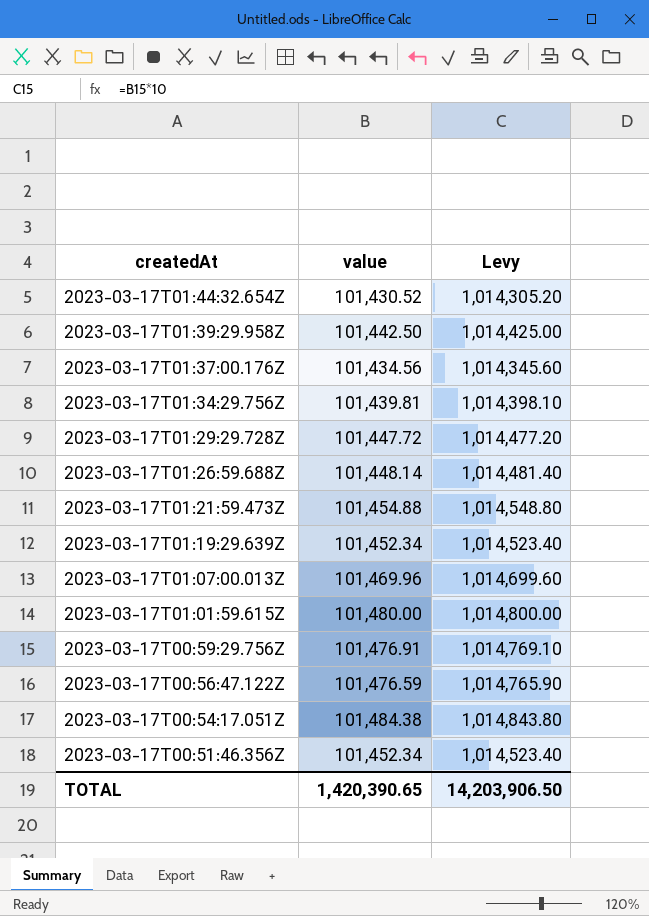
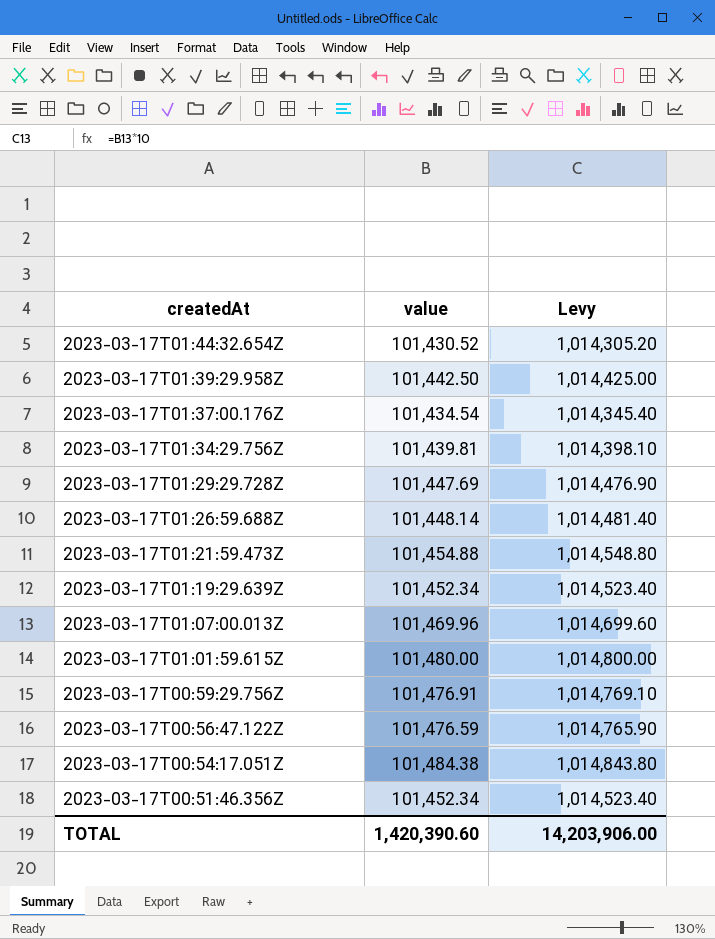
2023-03-17T01:37:00.176Z | value: 101,434.56 -> 101,434.54
2023-03-17T01:37:00.176Z | Levy: 1,014,345.60 -> 1,014,345.40
2023-03-17T01:29:29.728Z | value: 101,447.72 -> 101,447.69
2023-03-17T01:29:29.728Z | Levy: 1,014,477.20 -> 1,014,476.90
TOTAL | value: 1,420,390.65 -> 1,420,390.60
TOTAL | Levy: 14,203,906.50 -> 14,203,906.00

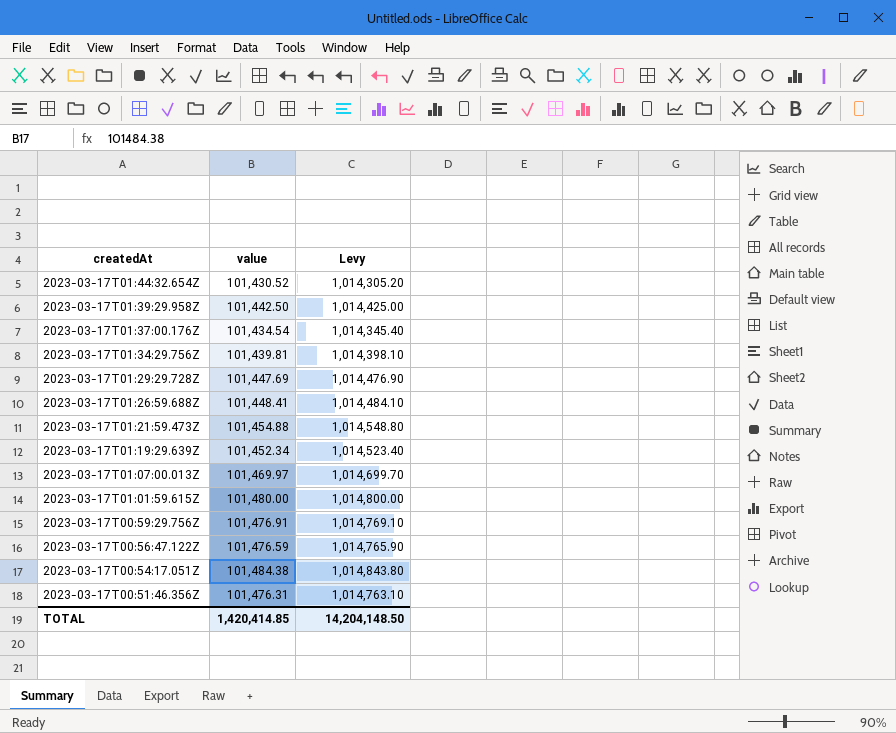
2023-03-17T01:26:59.688Z | value: 101,448.14 -> 101,448.41
2023-03-17T01:26:59.688Z | Levy: 1,014,481.40 -> 1,014,484.10
2023-03-17T01:07:00.013Z | value: 101,469.96 -> 101,469.97
2023-03-17T01:07:00.013Z | Levy: 1,014,699.60 -> 1,014,699.70
2023-03-17T00:51:46.356Z | value: 101,452.34 -> 101,476.31
2023-03-17T00:51:46.356Z | Levy: 1,014,523.40 -> 1,014,763.10
TOTAL | value: 1,420,390.60 -> 1,420,414.85
TOTAL | Levy: 14,203,906.00 -> 14,204,148.50

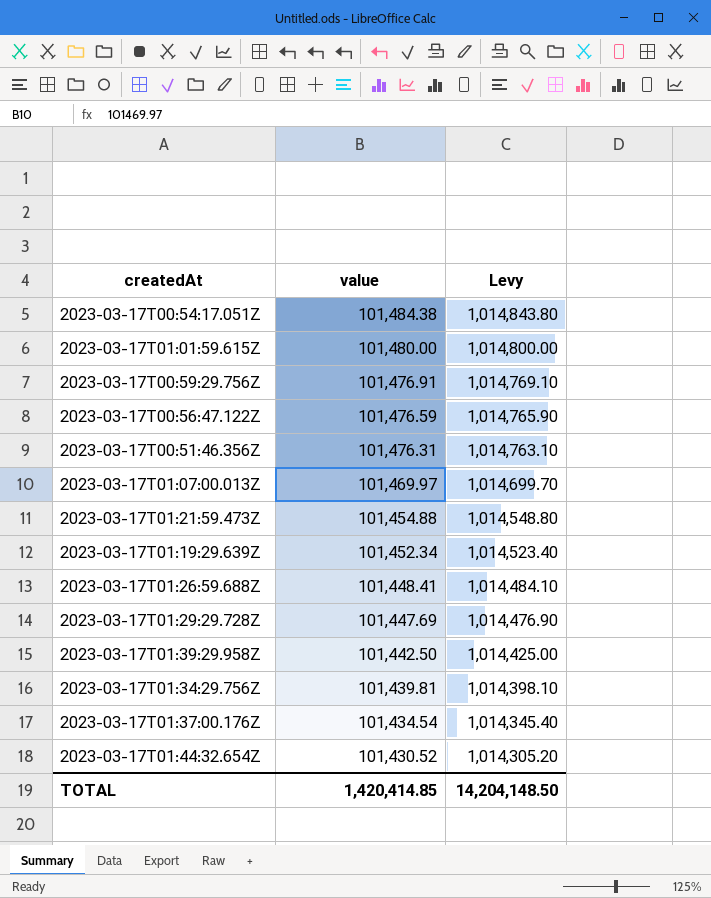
row order: createdAt descending -> value descending

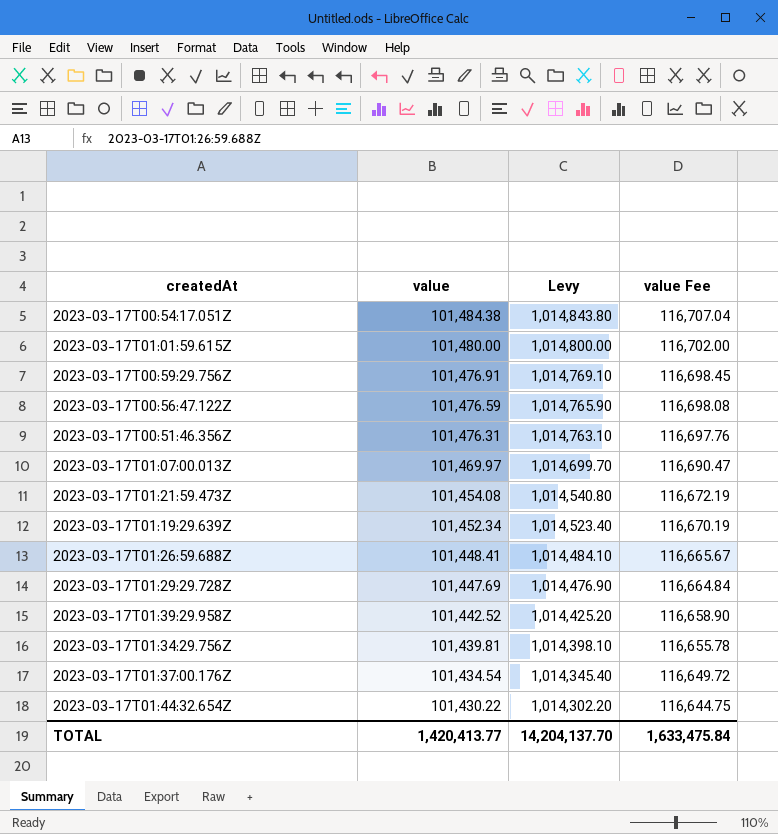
column value Fee | formula: none -> [value] * 1.15
2023-03-17T01:21:59.473Z | value: 101,454.88 -> 101,454.08
2023-03-17T01:21:59.473Z | Levy: 1,014,548.80 -> 1,014,540.80
2023-03-17T01:39:29.958Z | value: 101,442.50 -> 101,442.52
2023-03-17T01:39:29.958Z | Levy: 1,014,425.00 -> 1,014,425.20
2023-03-17T01:44:32.654Z | value: 101,430.52 -> 101,430.22
2023-03-17T01:44:32.654Z | Levy: 1,014,305.20 -> 1,014,302.20
TOTAL | value: 1,420,414.85 -> 1,420,413.77
TOTAL | Levy: 14,204,148.50 -> 14,204,137.70

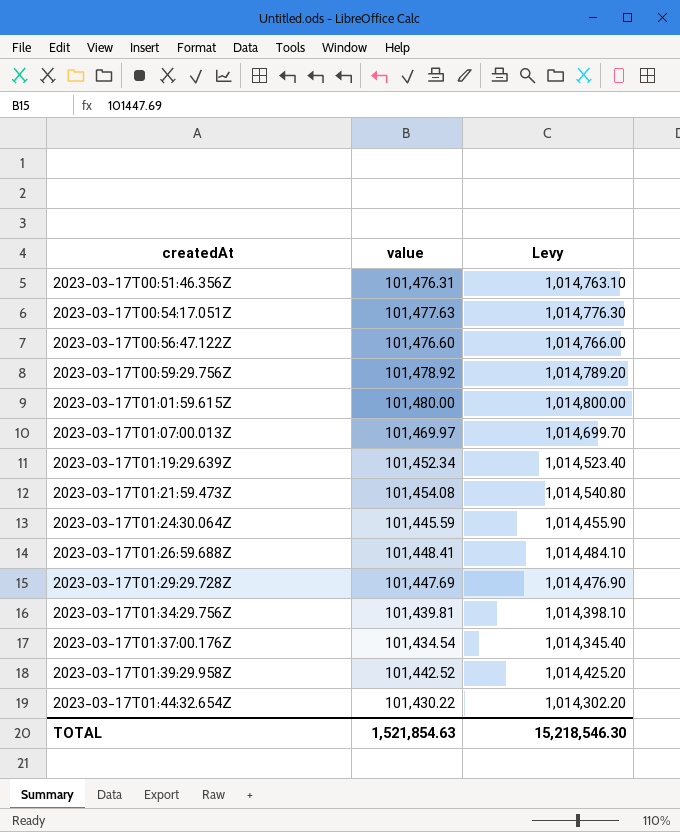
row order: value descending -> createdAt ascending
column value Fee | formula: [value] * 1.15 -> none
2023-03-17T00:54:17.051Z | value: 101,484.38 -> 101,477.63
2023-03-17T00:54:17.051Z | Levy: 1,014,843.80 -> 1,014,776.30
2023-03-17T00:56:47.122Z | value: 101,476.59 -> 101,476.60
2023-03-17T00:56:47.122Z | Levy: 1,014,765.90 -> 1,014,766.00
2023-03-17T00:59:29.756Z | value: 101,476.91 -> 101,478.92
2023-03-17T00:59:29.756Z | Levy: 1,014,769.10 -> 1,014,789.20
row 2023-03-17T01:24:30.064Z: none -> 101,445.59 | 1,014,455.90
TOTAL | value: 1,420,413.77 -> 1,521,854.63
TOTAL | Levy: 14,204,137.70 -> 15,218,546.30

